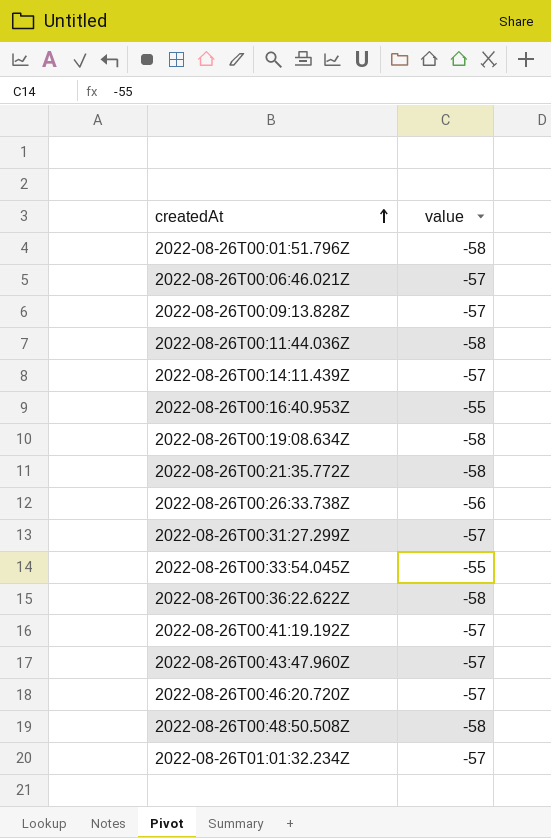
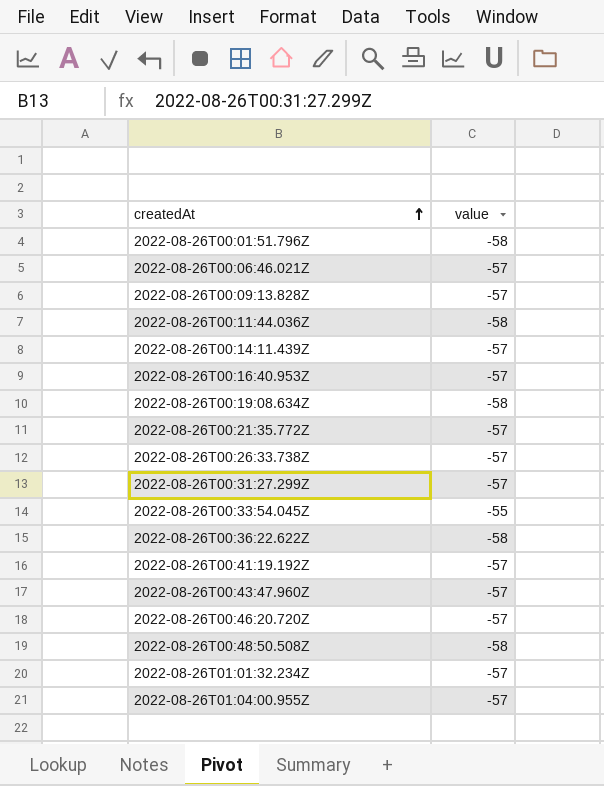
2022-08-26T00:16:40.953Z | value: -55 -> -57
2022-08-26T00:21:35.772Z | value: -58 -> -57
2022-08-26T00:26:33.738Z | value: -56 -> -57
row 2022-08-26T01:04:00.955Z: none -> -57

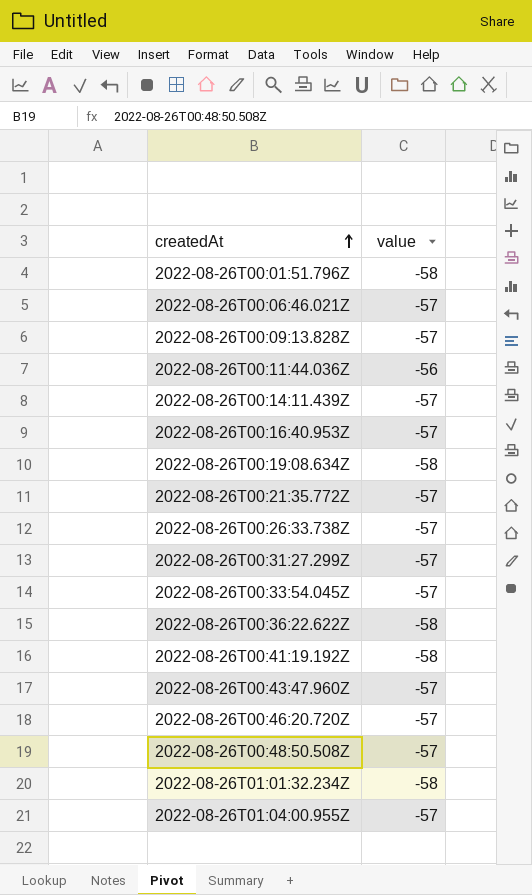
2022-08-26T00:11:44.036Z | value: -58 -> -56
2022-08-26T00:33:54.045Z | value: -55 -> -57
2022-08-26T00:41:19.192Z | value: -57 -> -58
2022-08-26T00:48:50.508Z | value: -58 -> -57
2022-08-26T01:01:32.234Z | value: -57 -> -58

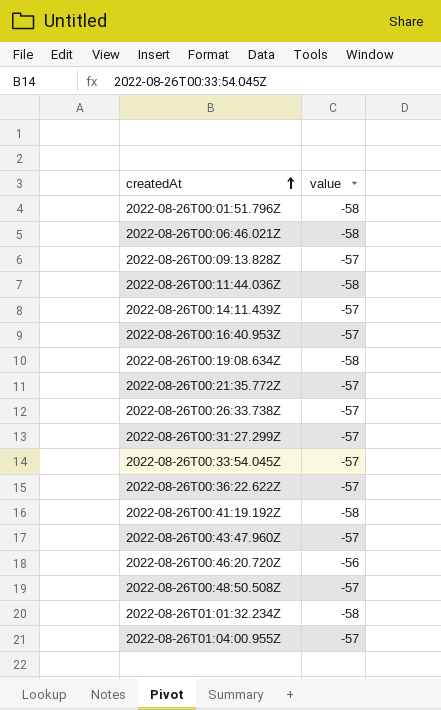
2022-08-26T00:06:46.021Z | value: -57 -> -58
2022-08-26T00:11:44.036Z | value: -56 -> -58
2022-08-26T00:36:22.622Z | value: -58 -> -57
2022-08-26T00:46:20.720Z | value: -57 -> -56

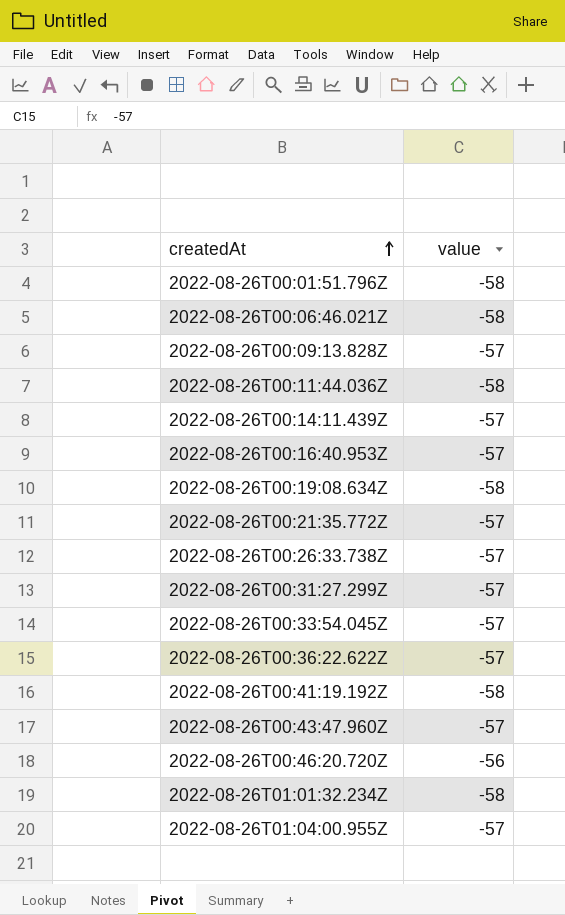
row 2022-08-26T00:48:50.508Z: -57 -> none

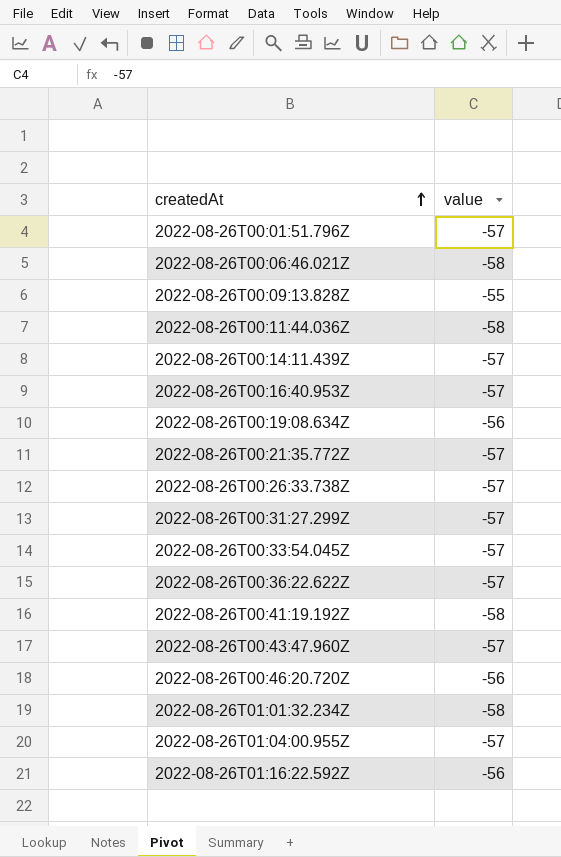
2022-08-26T00:01:51.796Z | value: -58 -> -57
2022-08-26T00:09:13.828Z | value: -57 -> -55
2022-08-26T00:19:08.634Z | value: -58 -> -56
row 2022-08-26T01:16:22.592Z: none -> -56

